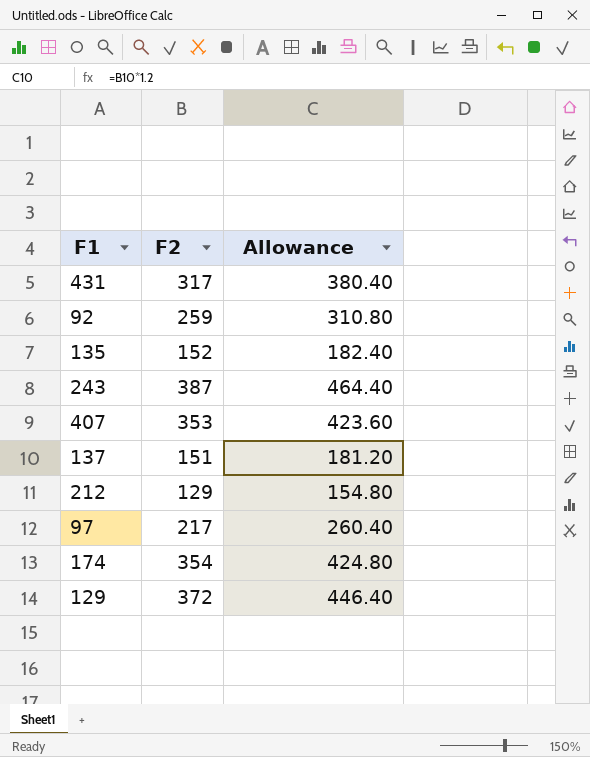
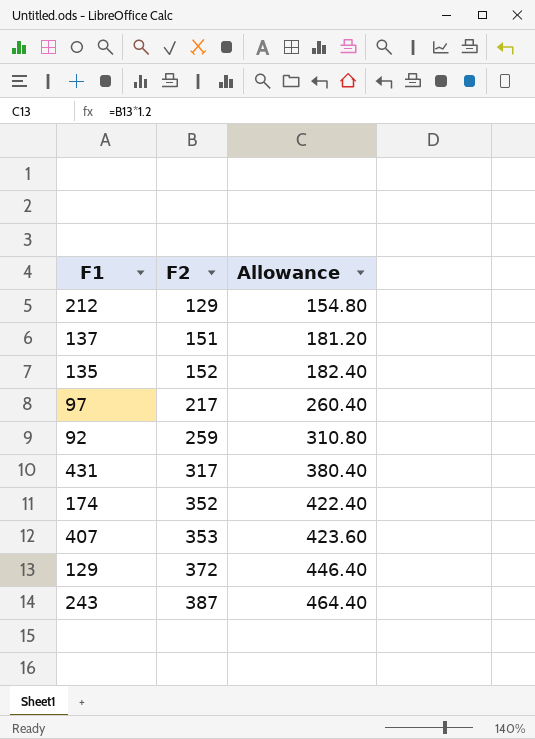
row order: none -> F2 ascending
174 | F2: 354 -> 352
174 | Allowance: 424.80 -> 422.40

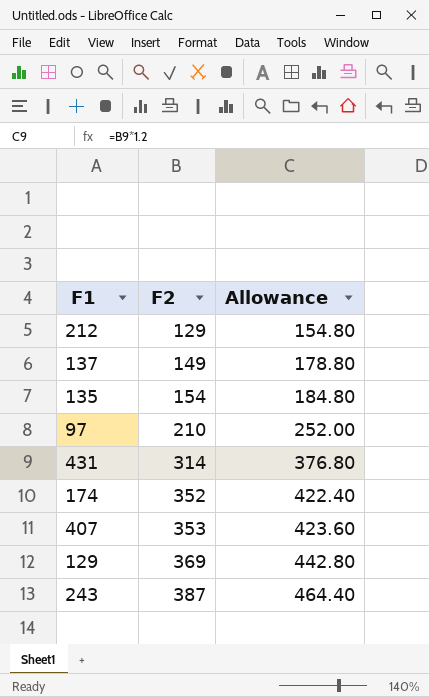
row 92: 259 | 310.80 -> none
137 | F2: 151 -> 149
137 | Allowance: 181.20 -> 178.80
135 | F2: 152 -> 154
135 | Allowance: 182.40 -> 184.80
97 | F2: 217 -> 210
97 | Allowance: 260.40 -> 252.00
431 | F2: 317 -> 314
431 | Allowance: 380.40 -> 376.80
129 | F2: 372 -> 369
129 | Allowance: 446.40 -> 442.80

